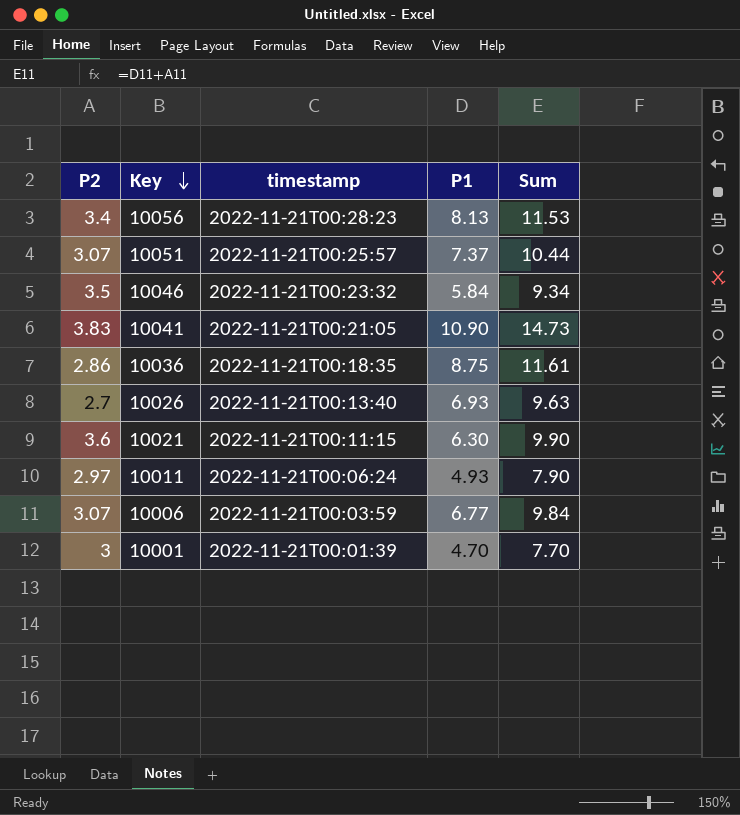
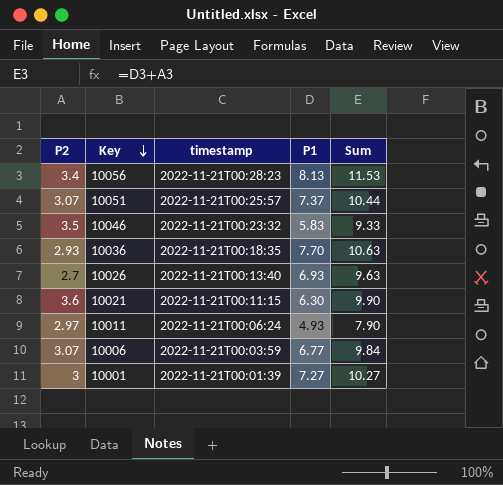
row 10041: 3.83 | 2022-11-21T00:21:05 | 10.90 | 14.73 -> none
10046 | P1: 5.84 -> 5.83
10046 | Sum: 9.34 -> 9.33
10036 | P2: 2.86 -> 2.93
10036 | P1: 8.75 -> 7.70
10036 | Sum: 11.61 -> 10.63
10001 | P1: 4.70 -> 7.27
10001 | Sum: 7.70 -> 10.27

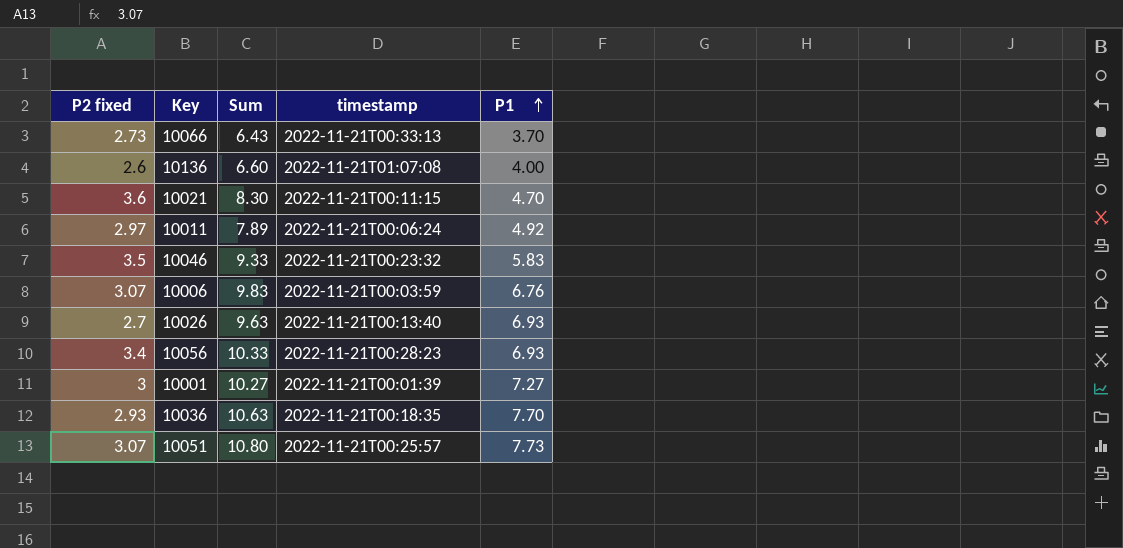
row order: Key descending -> P1 ascending
column name: P2 -> P2 fixed
column Sum | position: 5 -> 3
row 10066: none -> 2.73 | 6.43 | 2022-11-21T00:33:13 | 3.70
row 10136: none -> 2.6 | 6.60 | 2022-11-21T01:07:08 | 4.00
10021 | Sum: 9.90 -> 8.30
10021 | P1: 6.30 -> 4.70
10011 | Sum: 7.90 -> 7.89
10011 | P1: 4.93 -> 4.92
10006 | Sum: 9.84 -> 9.83
10006 | P1: 6.77 -> 6.76
10056 | Sum: 11.53 -> 10.33
10056 | P1: 8.13 -> 6.93
10051 | Sum: 10.44 -> 10.80
10051 | P1: 7.37 -> 7.73

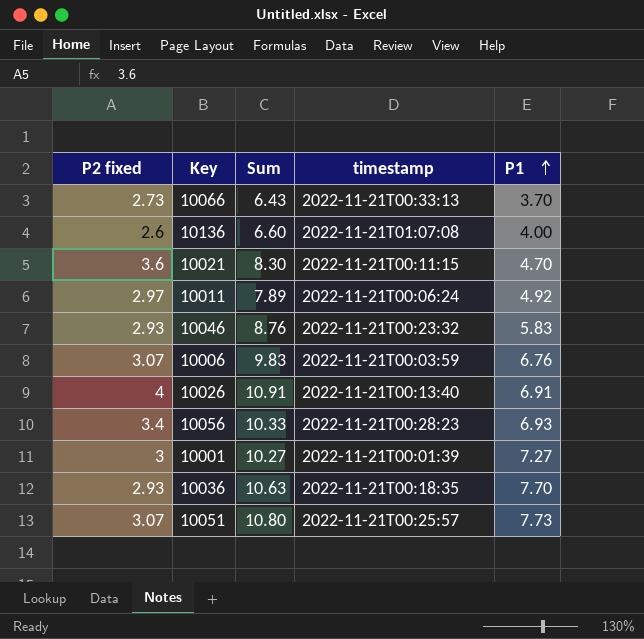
10046 | P2 fixed: 3.5 -> 2.93
10046 | Sum: 9.33 -> 8.76
10026 | P2 fixed: 2.7 -> 4
10026 | Sum: 9.63 -> 10.91
10026 | P1: 6.93 -> 6.91

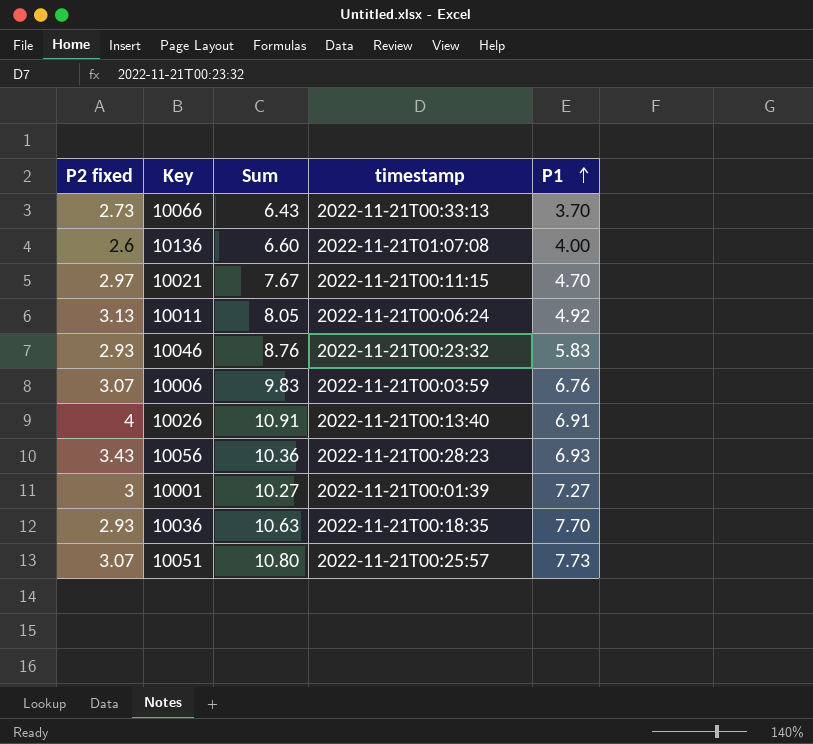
10021 | P2 fixed: 3.6 -> 2.97
10021 | Sum: 8.30 -> 7.67
10011 | P2 fixed: 2.97 -> 3.13
10011 | Sum: 7.89 -> 8.05
10056 | P2 fixed: 3.4 -> 3.43
10056 | Sum: 10.33 -> 10.36

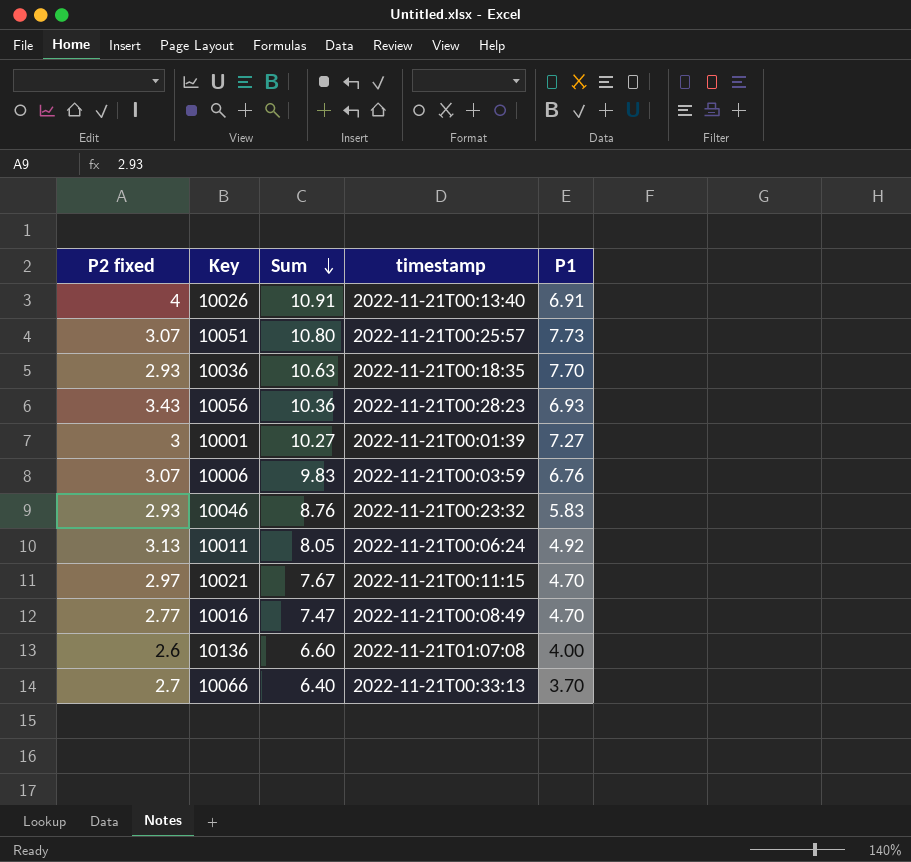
row order: P1 ascending -> Sum descending
row 10016: none -> 2.77 | 7.47 | 2022-11-21T00:08:49 | 4.70
10066 | P2 fixed: 2.73 -> 2.7
10066 | Sum: 6.43 -> 6.40

